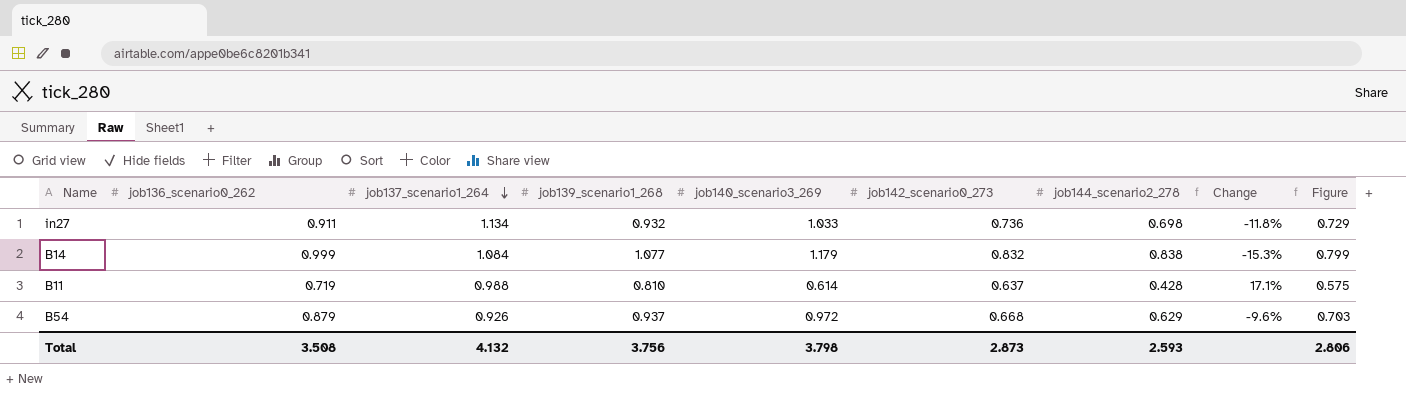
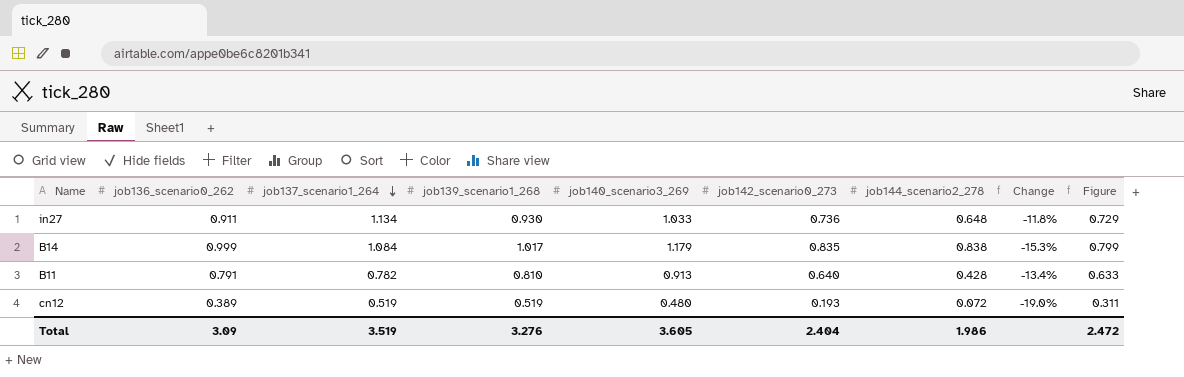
row B54: 0.879 | 0.926 | 0.937 | 0.972 | 0.668 | 0.629 | -9.6% | 0.703 -> none
in27 | job139_scenario1_268: 0.932 -> 0.930
in27 | job144_scenario2_278: 0.698 -> 0.648
B14 | job139_scenario1_268: 1.077 -> 1.017
B14 | job142_scenario0_273: 0.832 -> 0.835
B11 | job136_scenario0_262: 0.719 -> 0.791
B11 | job137_scenario1_264: 0.988 -> 0.782
B11 | job140_scenario3_269: 0.614 -> 0.913
B11 | job142_scenario0_273: 0.637 -> 0.640
B11 | Change: 17.1% -> -13.4%
B11 | Figure: 0.575 -> 0.633
row cn12: none -> 0.389 | 0.519 | 0.519 | 0.480 | 0.193 | 0.072 | -19.0% | 0.311
Total | job136_scenario0_262: 3.508 -> 3.09
Total | job137_scenario1_264: 4.132 -> 3.519
Total | job139_scenario1_268: 3.756 -> 3.276
Total | job140_scenario3_269: 3.798 -> 3.605
Total | job142_scenario0_273: 2.873 -> 2.404
Total | job144_scenario2_278: 2.593 -> 1.986
Total | Figure: 2.806 -> 2.472

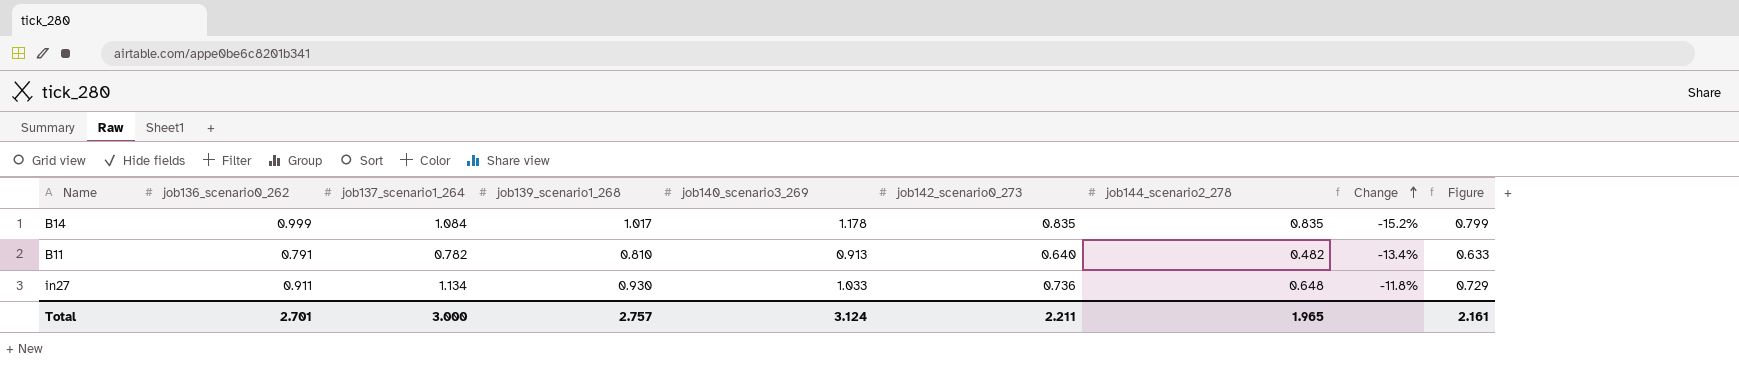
row order: job137_scenario1_264 descending -> Change ascending
row cn12: 0.389 | 0.519 | 0.519 | 0.480 | 0.193 | 0.072 | -19.0% | 0.311 -> none
B14 | job140_scenario3_269: 1.179 -> 1.178
B14 | job144_scenario2_278: 0.838 -> 0.835
B14 | Change: -15.3% -> -15.2%
B11 | job144_scenario2_278: 0.428 -> 0.482
Total | job136_scenario0_262: 3.09 -> 2.701
Total | job137_scenario1_264: 3.519 -> 3.000
Total | job139_scenario1_268: 3.276 -> 2.757
Total | job140_scenario3_269: 3.605 -> 3.124
Total | job142_scenario0_273: 2.404 -> 2.211
Total | job144_scenario2_278: 1.986 -> 1.965
Total | Figure: 2.472 -> 2.161

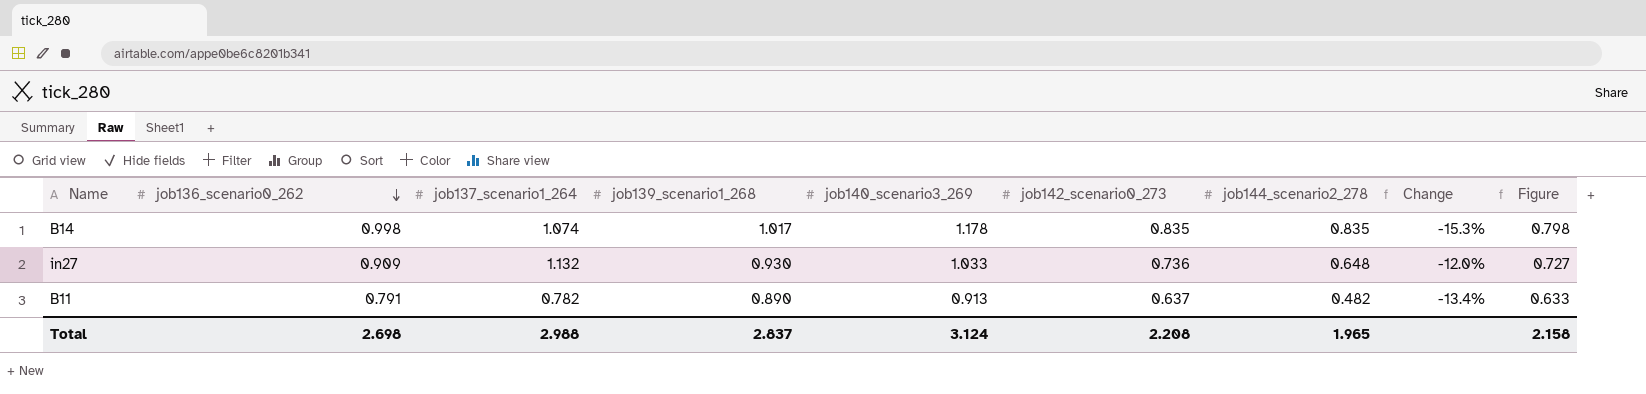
row order: Change ascending -> job136_scenario0_262 descending
B14 | job136_scenario0_262: 0.999 -> 0.998
B14 | job137_scenario1_264: 1.084 -> 1.074
B14 | Change: -15.2% -> -15.3%
B14 | Figure: 0.799 -> 0.798
in27 | job136_scenario0_262: 0.911 -> 0.909
in27 | job137_scenario1_264: 1.134 -> 1.132
in27 | Change: -11.8% -> -12.0%
in27 | Figure: 0.729 -> 0.727
B11 | job139_scenario1_268: 0.810 -> 0.890
B11 | job142_scenario0_273: 0.640 -> 0.637
Total | job136_scenario0_262: 2.701 -> 2.698
Total | job137_scenario1_264: 3.000 -> 2.988
Total | job139_scenario1_268: 2.757 -> 2.837
Total | job142_scenario0_273: 2.211 -> 2.208
Total | Figure: 2.161 -> 2.158

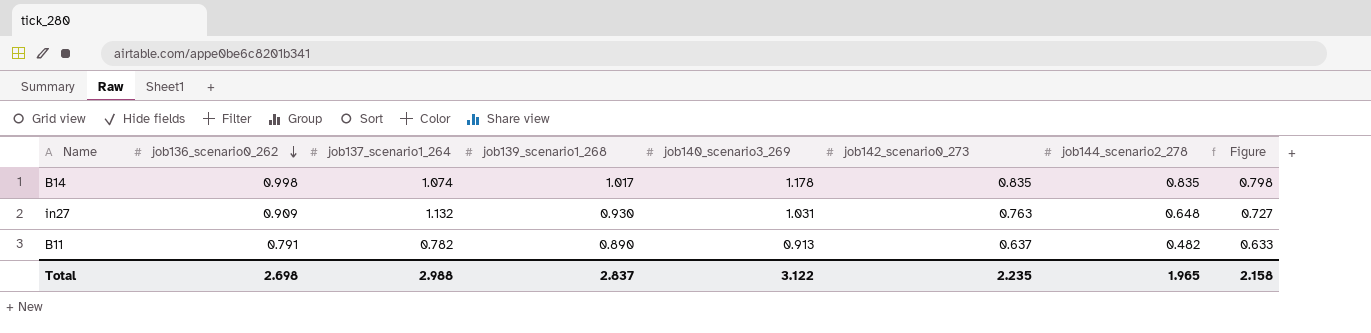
column Change | formula: ([job136_scenario0_262] - [job140_scenario3_269]) / [job140_scenario3_269] -> none
in27 | job140_scenario3_269: 1.033 -> 1.031
in27 | job142_scenario0_273: 0.736 -> 0.763
Total | job140_scenario3_269: 3.124 -> 3.122
Total | job142_scenario0_273: 2.208 -> 2.235

